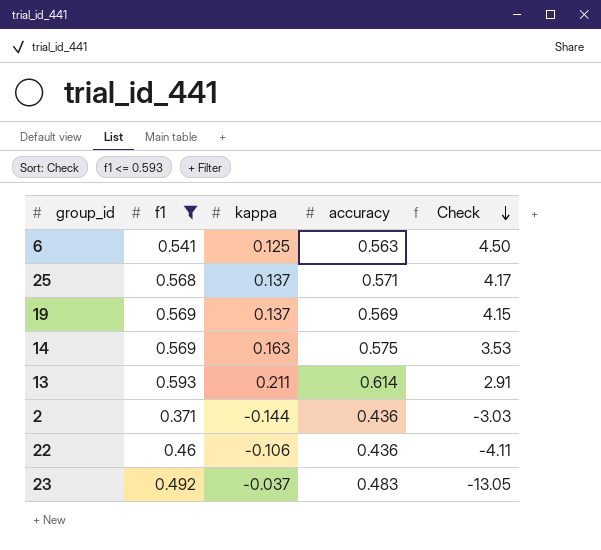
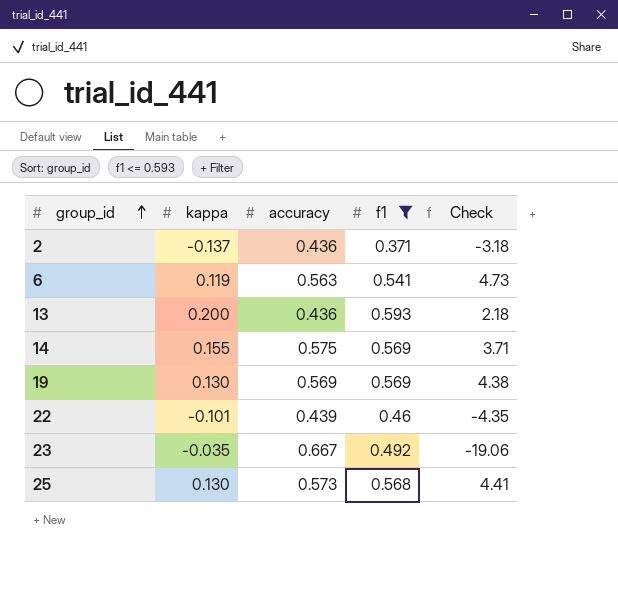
row order: Check descending -> group_id ascending
column f1 | position: 2 -> 4
2 | kappa: -0.144 -> -0.137
2 | Check: -3.03 -> -3.18
6 | kappa: 0.125 -> 0.119
6 | Check: 4.50 -> 4.73
13 | kappa: 0.211 -> 0.200
13 | accuracy: 0.614 -> 0.436
13 | Check: 2.91 -> 2.18
14 | kappa: 0.163 -> 0.155
14 | Check: 3.53 -> 3.71
19 | kappa: 0.137 -> 0.130
19 | Check: 4.15 -> 4.38
22 | kappa: -0.106 -> -0.101
22 | accuracy: 0.436 -> 0.439
22 | Check: -4.11 -> -4.35
23 | kappa: -0.037 -> -0.035
23 | accuracy: 0.483 -> 0.667
23 | Check: -13.05 -> -19.06
25 | kappa: 0.137 -> 0.130
25 | accuracy: 0.571 -> 0.573
25 | Check: 4.17 -> 4.41

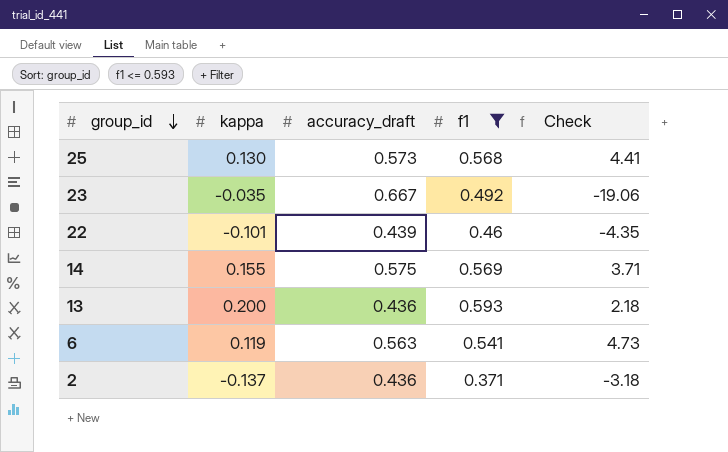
row order: group_id ascending -> group_id descending
column name: accuracy -> accuracy_draft
row 19: 0.130 | 0.569 | 0.569 | 4.38 -> none

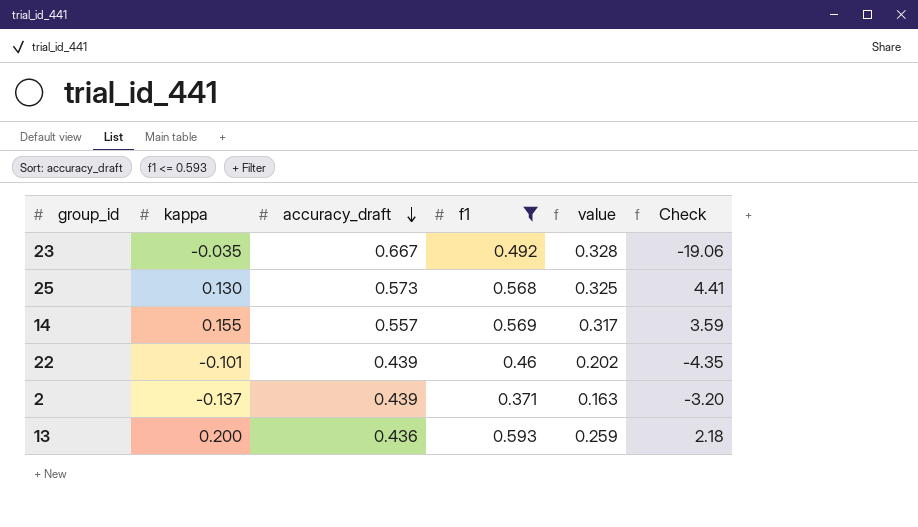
row order: group_id descending -> accuracy_draft descending
column value | formula: none -> [accuracy_draft] * [f1]
row 6: 0.119 | 0.563 | 0.541 | 4.73 -> none
14 | accuracy_draft: 0.575 -> 0.557
14 | Check: 3.71 -> 3.59
2 | accuracy_draft: 0.436 -> 0.439
2 | Check: -3.18 -> -3.20

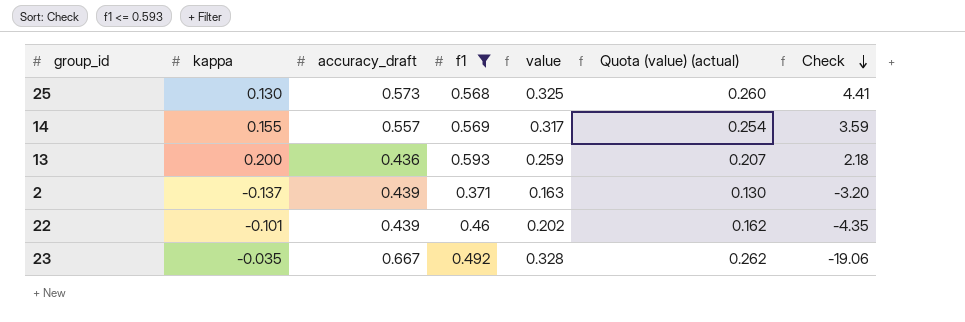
row order: accuracy_draft descending -> Check descending
column Quota (value) (actual) | formula: none -> [value] * 0.8

